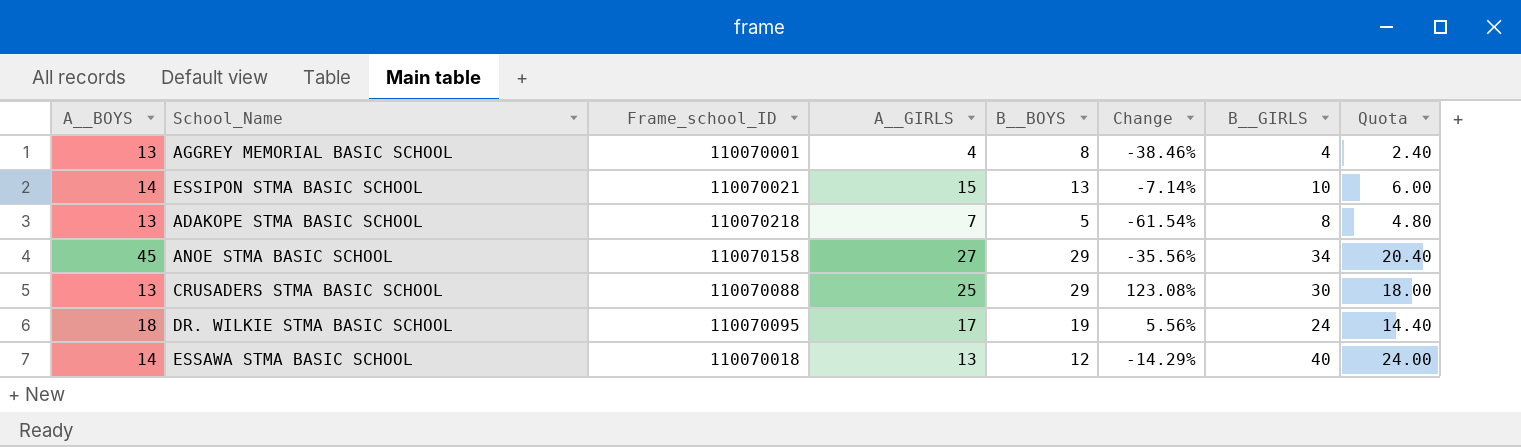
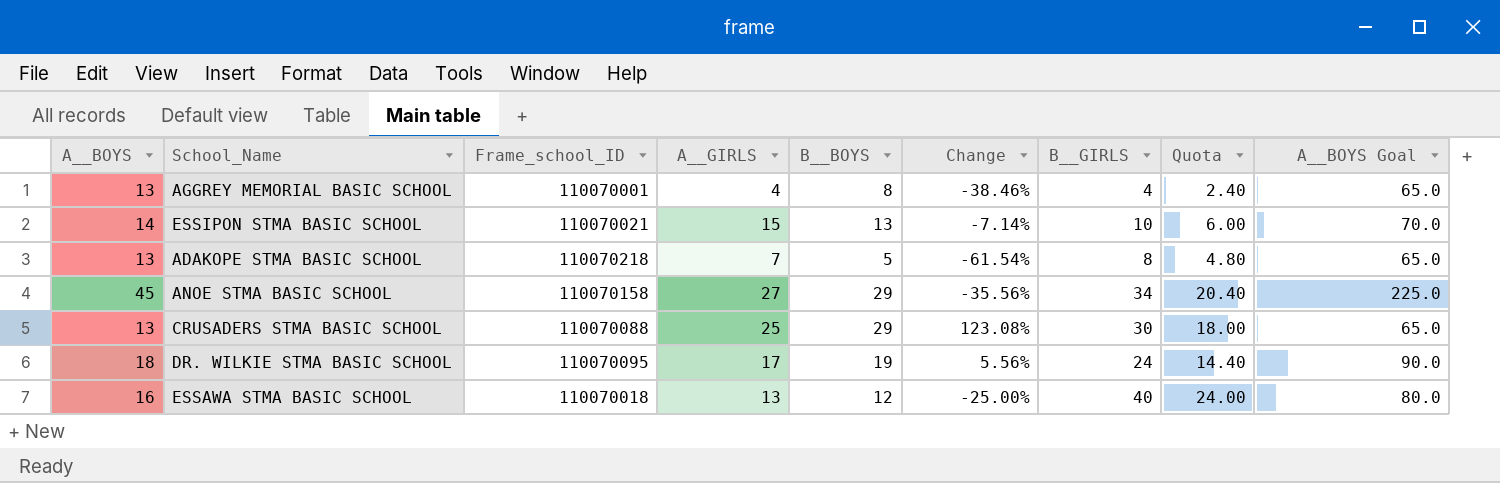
column A__BOYS Goal | formula: none -> [A__BOYS] * 5
ESSAWA STMA BASIC SCHOOL | A__BOYS: 14 -> 16
ESSAWA STMA BASIC SCHOOL | Change: -14.29% -> -25.00%

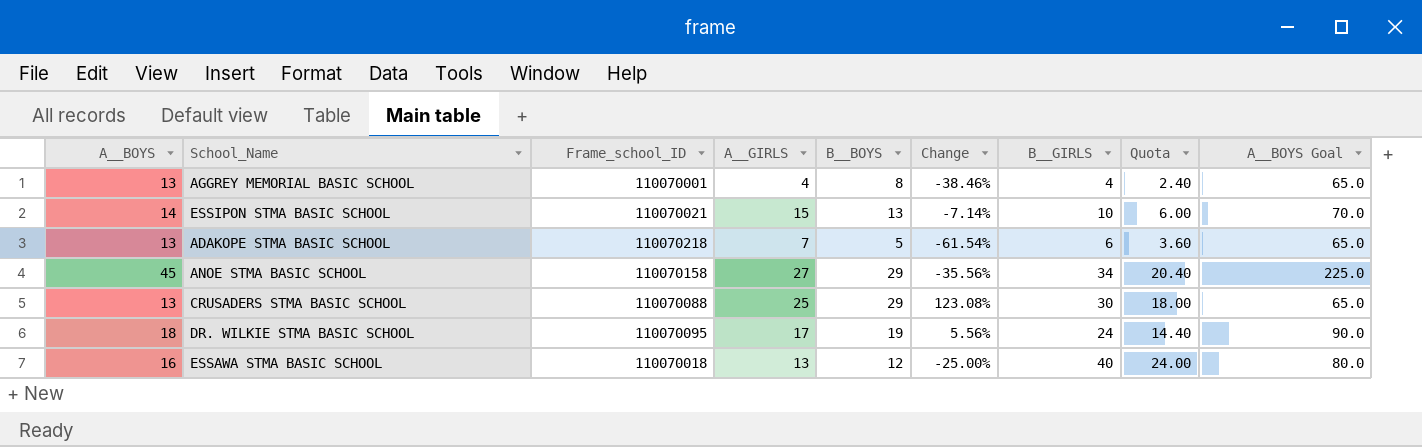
ADAKOPE STMA BASIC SCHOOL | B__GIRLS: 8 -> 6
ADAKOPE STMA BASIC SCHOOL | Quota: 4.80 -> 3.60

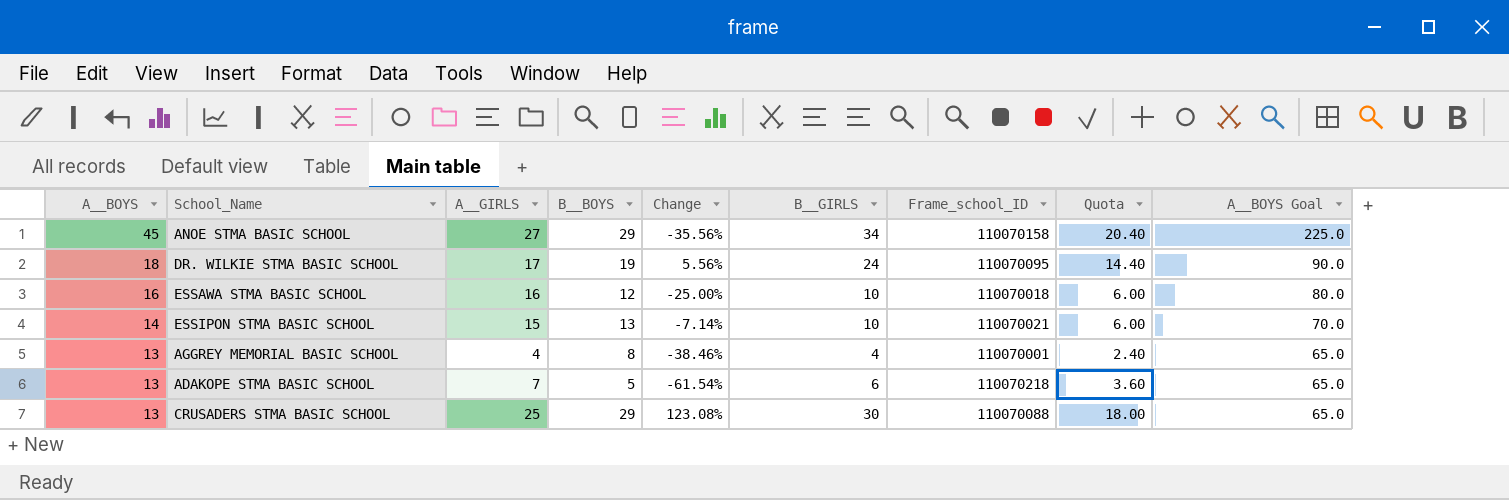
row order: none -> A__BOYS descending
column Frame_school_ID | position: 3 -> 7
ESSAWA STMA BASIC SCHOOL | A__GIRLS: 13 -> 16
ESSAWA STMA BASIC SCHOOL | B__GIRLS: 40 -> 10
ESSAWA STMA BASIC SCHOOL | Quota: 24.00 -> 6.00

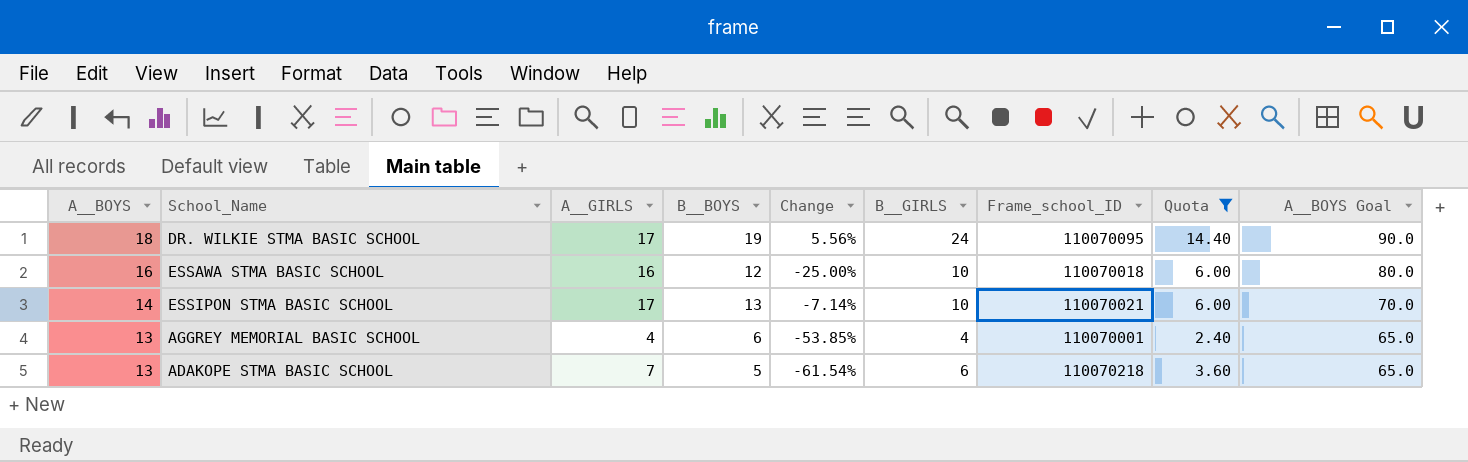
filter: none -> Quota <= 14.40
ESSIPON STMA BASIC SCHOOL | A__GIRLS: 15 -> 17
AGGREY MEMORIAL BASIC SCHOOL | B__BOYS: 8 -> 6
AGGREY MEMORIAL BASIC SCHOOL | Change: -38.46% -> -53.85%

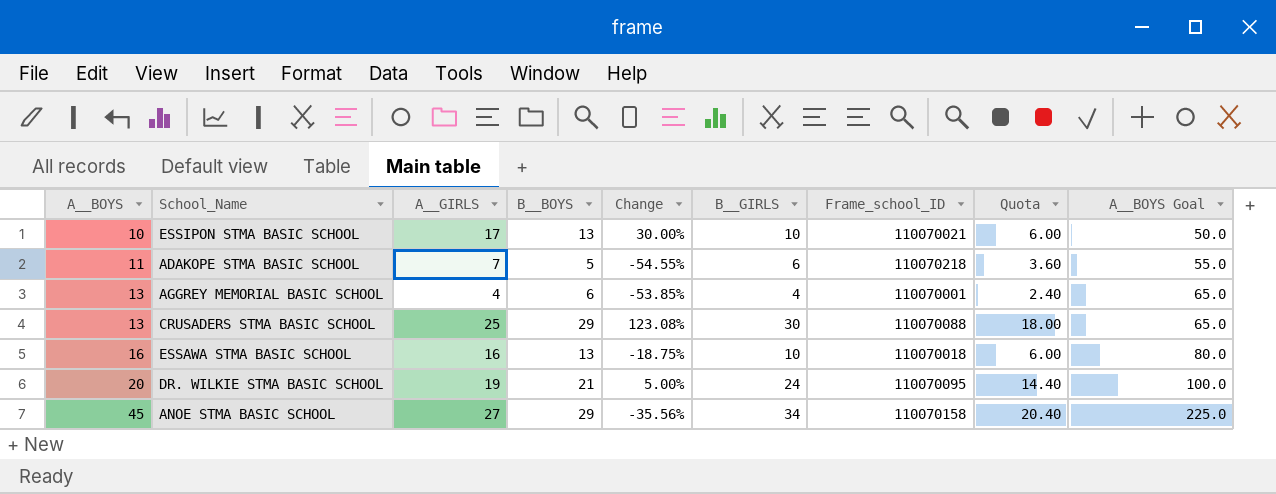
filter: Quota <= 14.40 -> none
row order: A__BOYS descending -> A__BOYS ascending
ESSIPON STMA BASIC SCHOOL | A__BOYS: 14 -> 10
ESSIPON STMA BASIC SCHOOL | Change: -7.14% -> 30.00%
ESSIPON STMA BASIC SCHOOL | A__BOYS Goal: 70.0 -> 50.0
ADAKOPE STMA BASIC SCHOOL | A__BOYS: 13 -> 11
ADAKOPE STMA BASIC SCHOOL | Change: -61.54% -> -54.55%
ADAKOPE STMA BASIC SCHOOL | A__BOYS Goal: 65.0 -> 55.0
ESSAWA STMA BASIC SCHOOL | B__BOYS: 12 -> 13
ESSAWA STMA BASIC SCHOOL | Change: -25.00% -> -18.75%
DR. WILKIE STMA BASIC SCHOOL | A__BOYS: 18 -> 20
DR. WILKIE STMA BASIC SCHOOL | A__GIRLS: 17 -> 19
DR. WILKIE STMA BASIC SCHOOL | B__BOYS: 19 -> 21
DR. WILKIE STMA BASIC SCHOOL | Change: 5.56% -> 5.00%
DR. WILKIE STMA BASIC SCHOOL | A__BOYS Goal: 90.0 -> 100.0

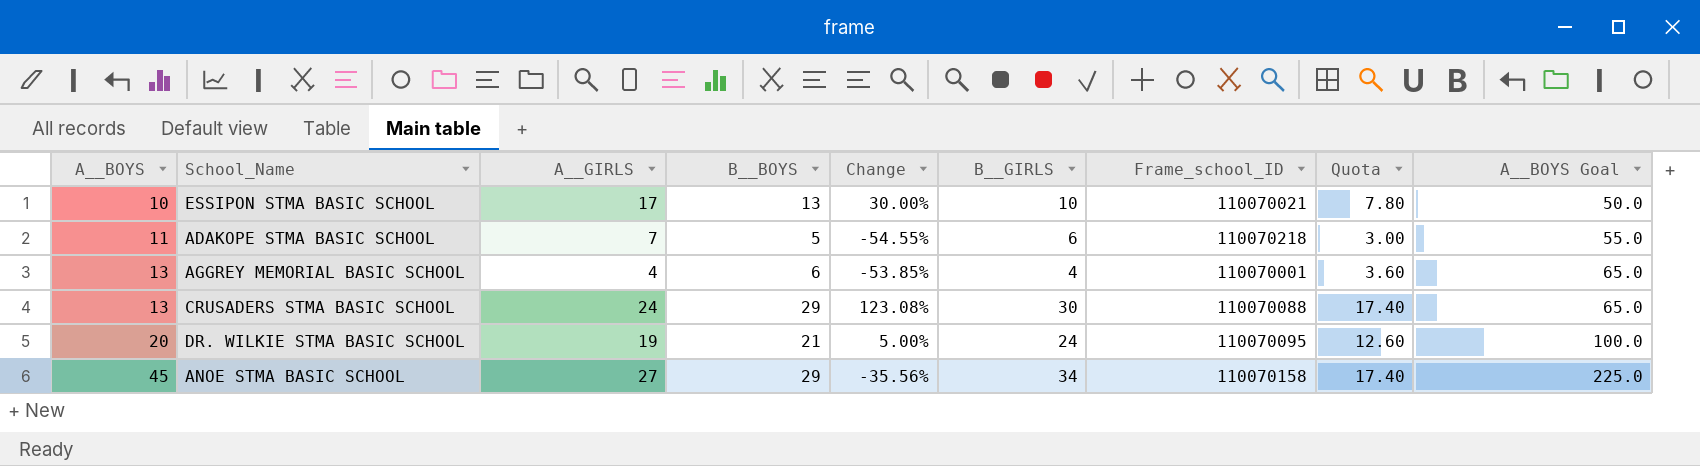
column Quota | formula: [B__GIRLS] * 0.6 -> [B__BOYS] * 0.6
row ESSAWA STMA BASIC SCHOOL: 16 | 16 | 13 | -18.75% | 10 | 110070018 | 6.00 | 80.0 -> none
CRUSADERS STMA BASIC SCHOOL | A__GIRLS: 25 -> 24

